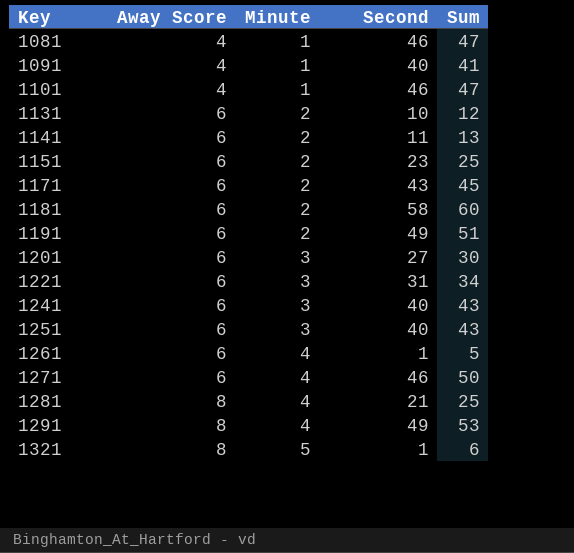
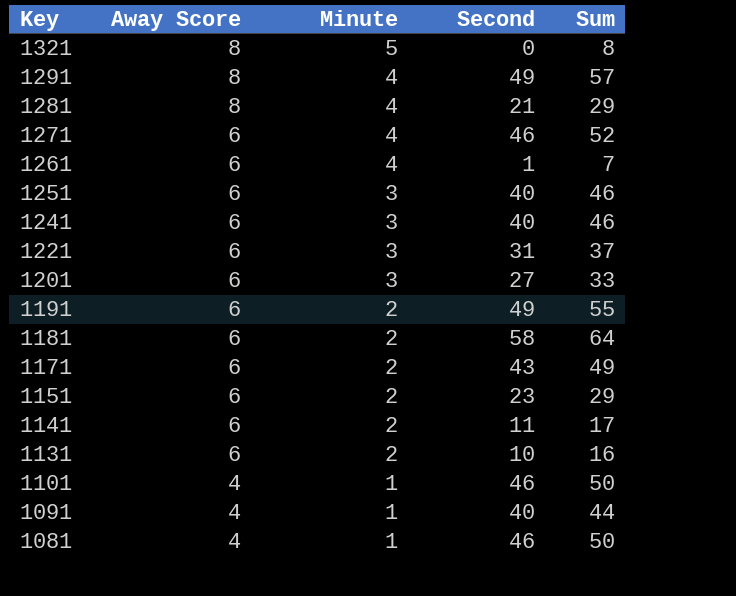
row order: Key ascending -> Key descending
column Sum | formula: [Minute] + [Second] -> [Away Score] + [Second]
1321 | Second: 1 -> 0

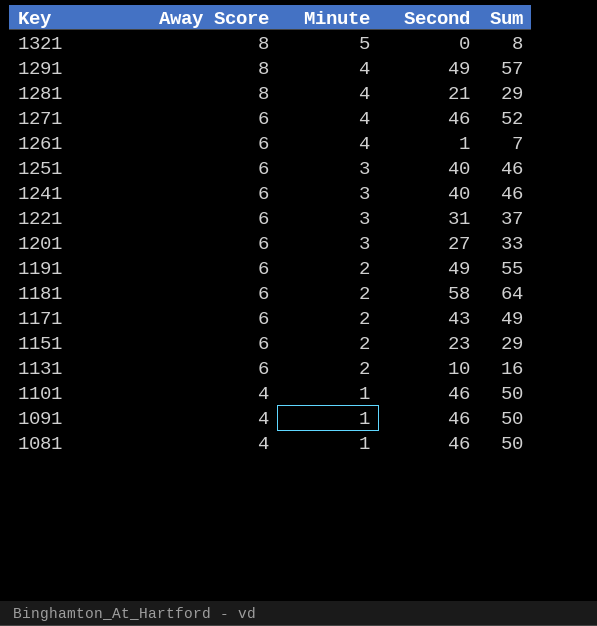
row 1141: 6 | 2 | 11 | 17 -> none
1091 | Second: 40 -> 46
1091 | Sum: 44 -> 50

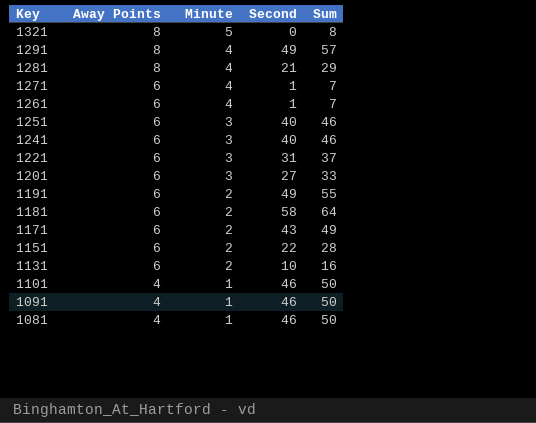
column name: Away Score -> Away Points
1271 | Second: 46 -> 1
1271 | Sum: 52 -> 7
1151 | Second: 23 -> 22
1151 | Sum: 29 -> 28

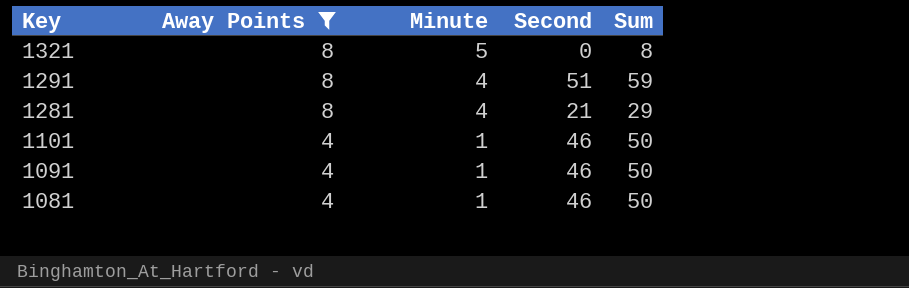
filter: none -> Away Points != 6
1291 | Second: 49 -> 51
1291 | Sum: 57 -> 59

